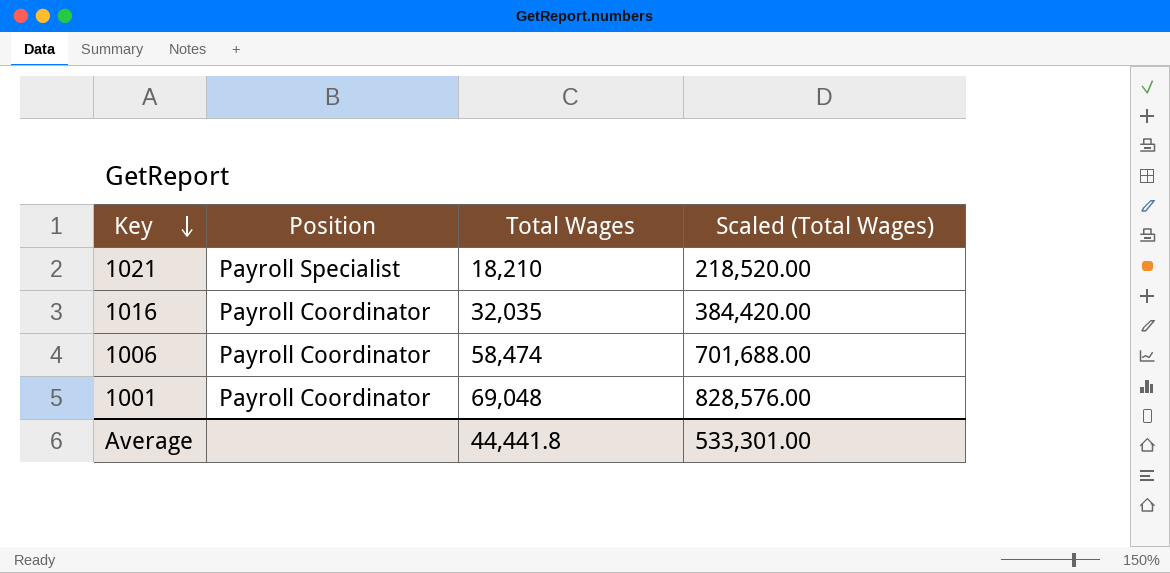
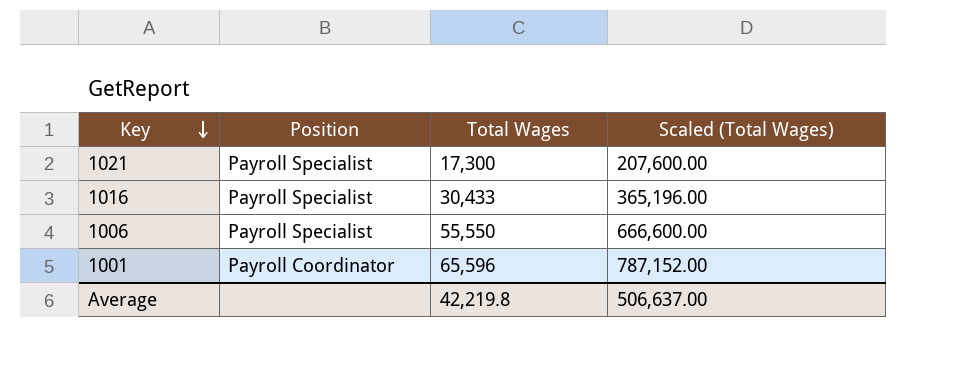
1021 | Total Wages: 18,210 -> 17,300
1021 | Scaled (Total Wages): 218,520.00 -> 207,600.00
1016 | Position: Payroll Coordinator -> Payroll Specialist
1016 | Total Wages: 32,035 -> 30,433
1016 | Scaled (Total Wages): 384,420.00 -> 365,196.00
1006 | Position: Payroll Coordinator -> Payroll Specialist
1006 | Total Wages: 58,474 -> 55,550
1006 | Scaled (Total Wages): 701,688.00 -> 666,600.00
1001 | Total Wages: 69,048 -> 65,596
1001 | Scaled (Total Wages): 828,576.00 -> 787,152.00
Average | Total Wages: 44,441.8 -> 42,219.8
Average | Scaled (Total Wages): 533,301.00 -> 506,637.00

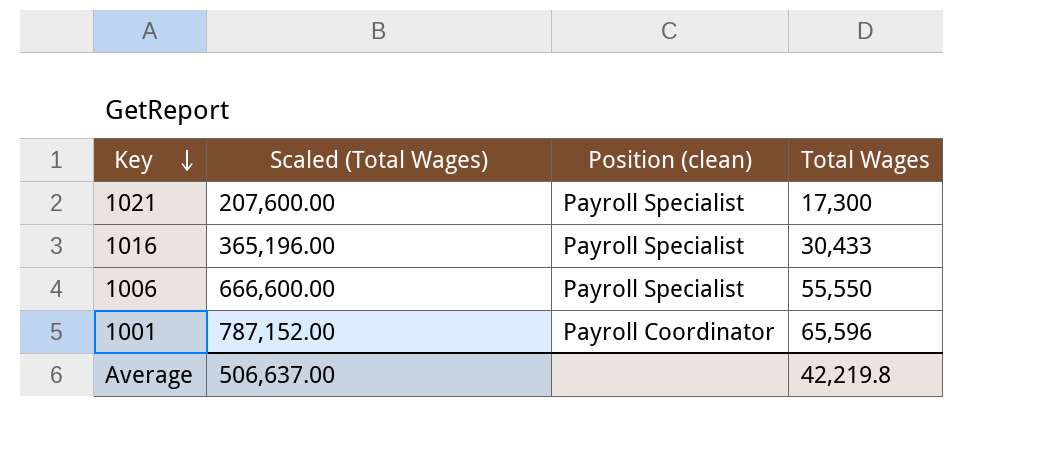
column Scaled (Total Wages) | position: 4 -> 2
column name: Position -> Position (clean)

